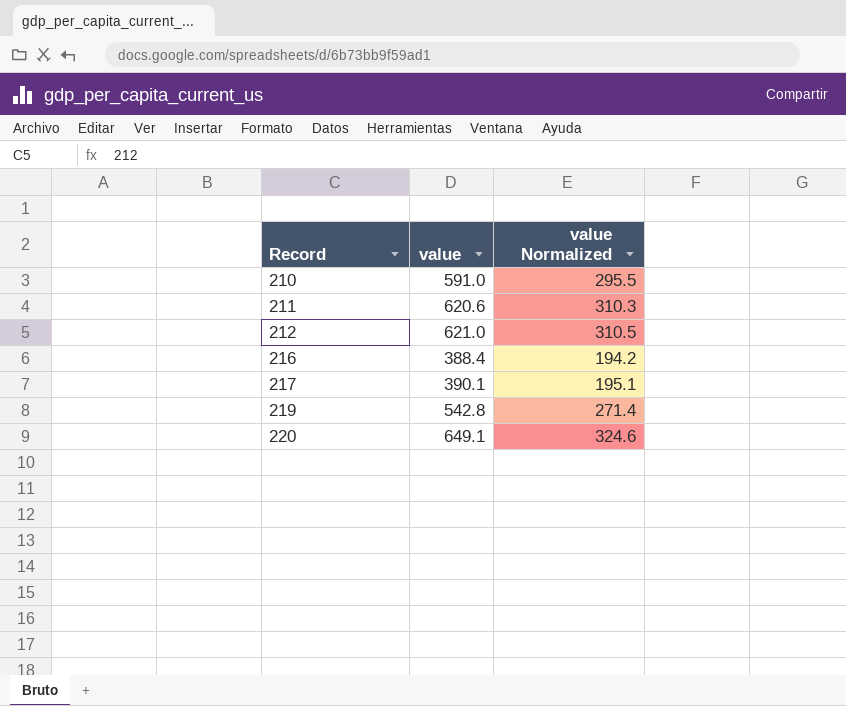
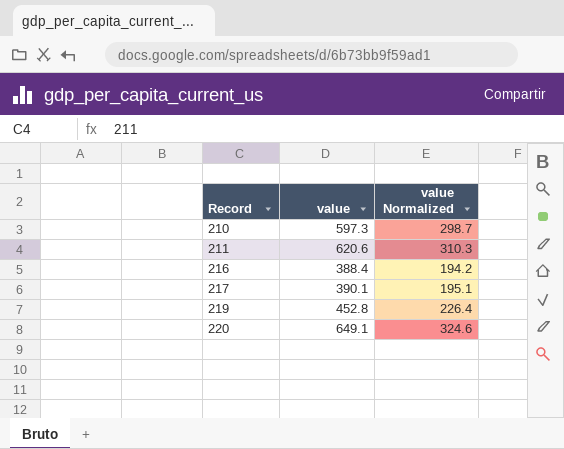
row 212: 621.0 | 310.5 -> none
210 | value: 591.0 -> 597.3
210 | value Normalized: 295.5 -> 298.7
219 | value: 542.8 -> 452.8
219 | value Normalized: 271.4 -> 226.4

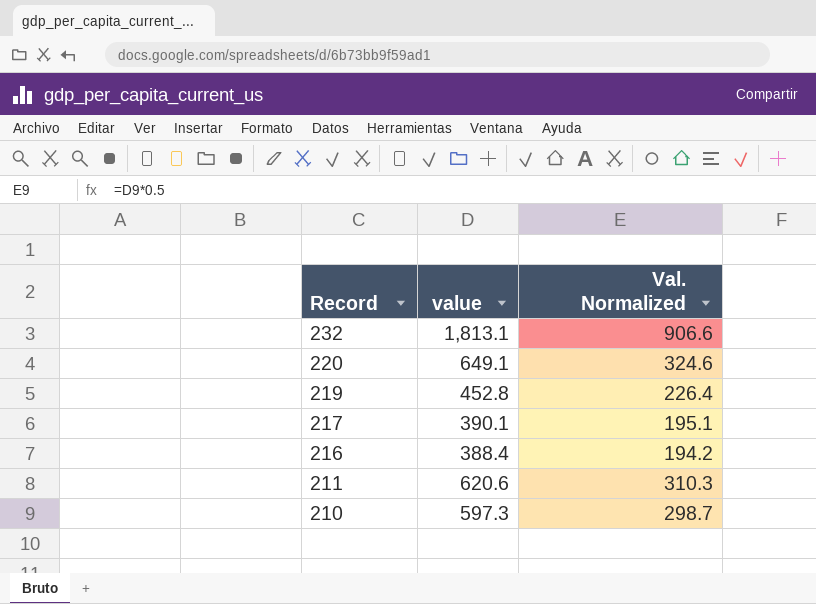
row order: Record ascending -> Record descending
column name: value Normalized -> Val. Normalized
row 232: none -> 1,813.1 | 906.6

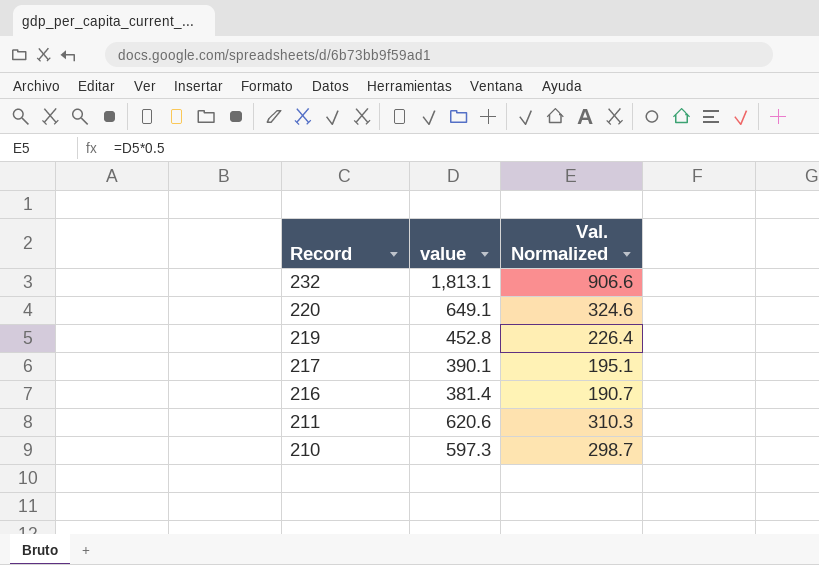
216 | value: 388.4 -> 381.4
216 | Val. Normalized: 194.2 -> 190.7

